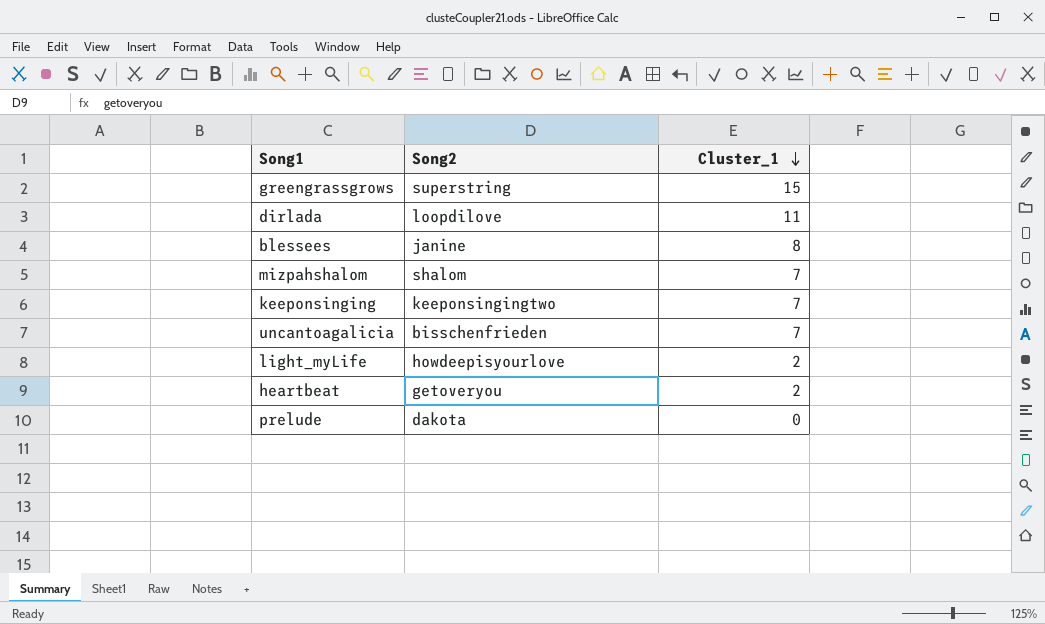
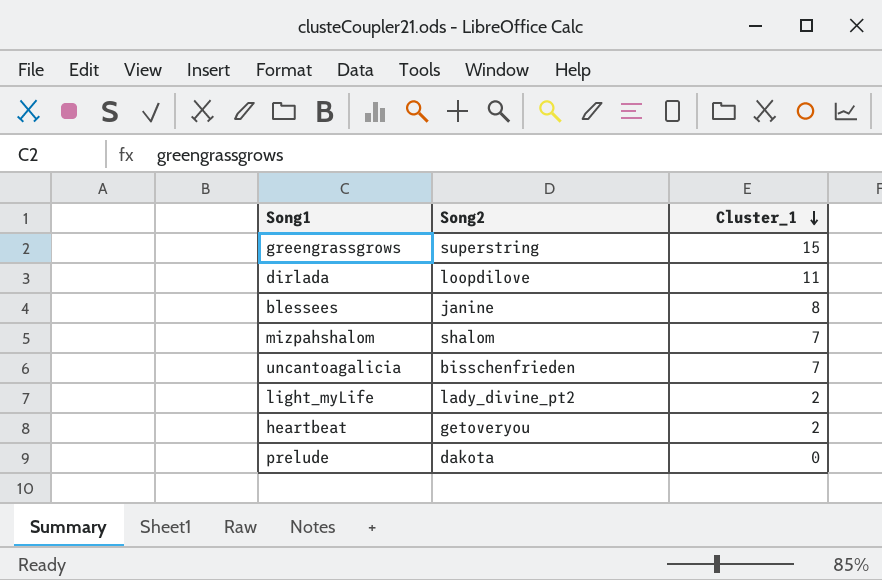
row keeponsinging: keeponsingingtwo | 7 -> none
light_myLife | Song2: howdeepisyourlove -> lady_divine_pt2

